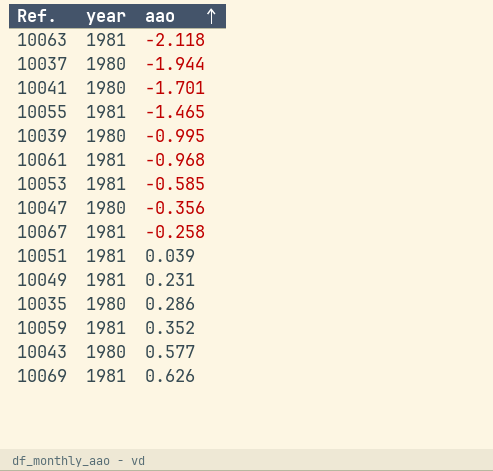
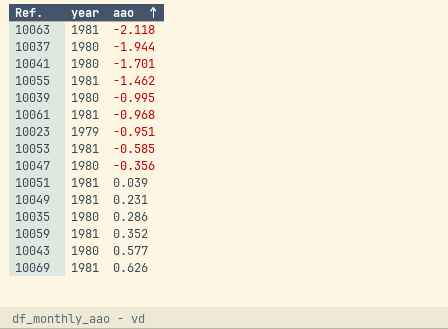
row 10067: 1981 | -0.258 -> none
10055 | aao: -1.465 -> -1.462
row 10023: none -> 1979 | -0.951

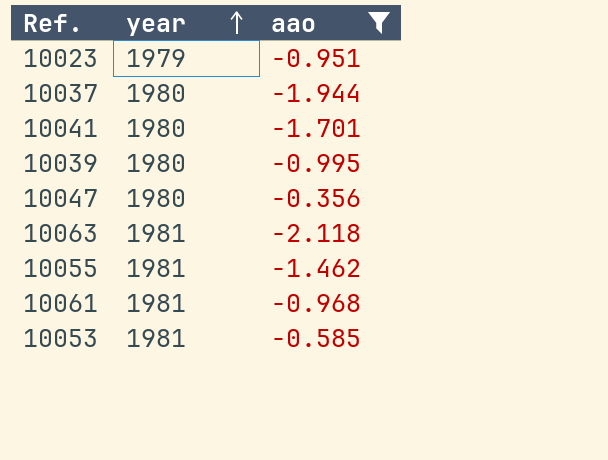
filter: none -> aao <= -0.356
row order: aao ascending -> year ascending

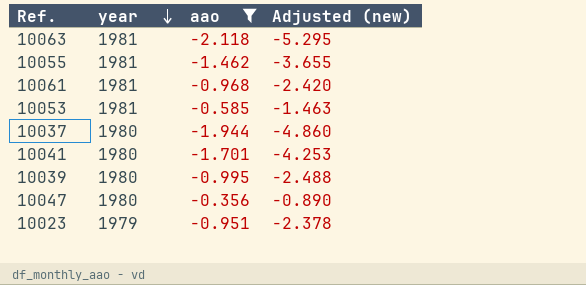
row order: year ascending -> year descending
column Adjusted (new) | formula: none -> [aao] * 2.5

